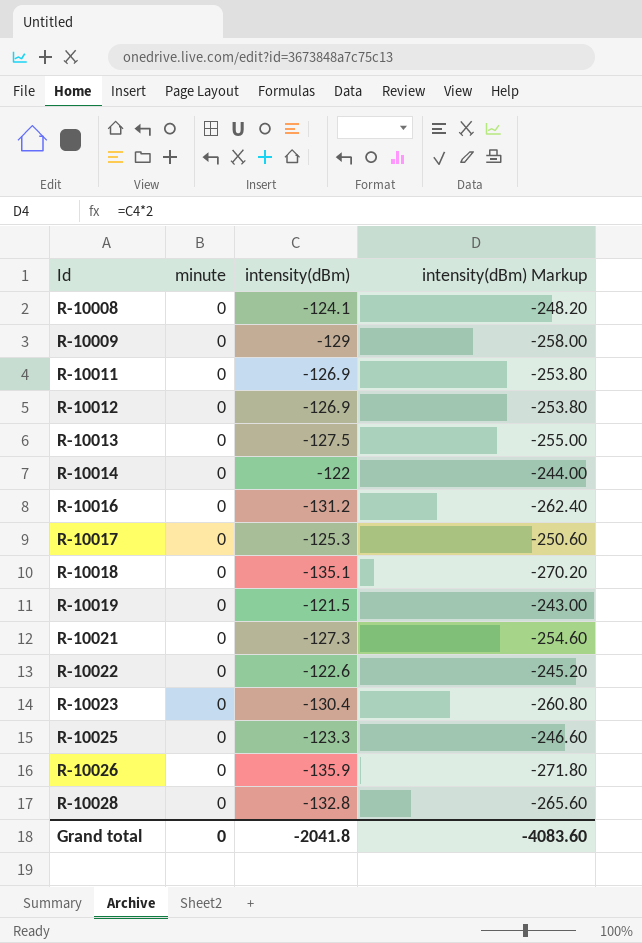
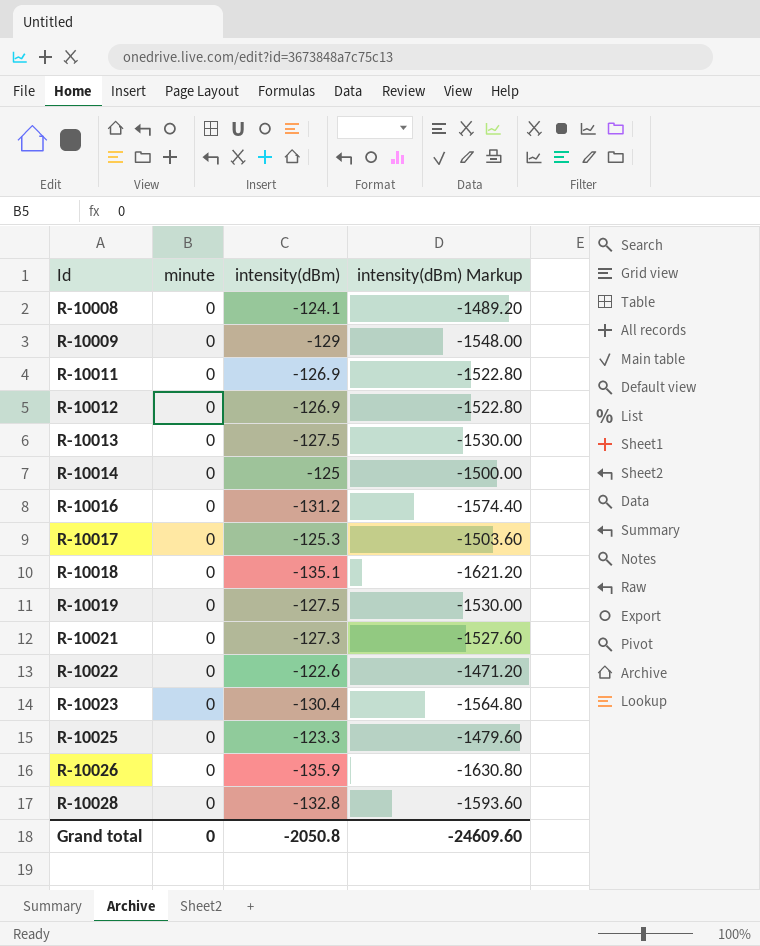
column intensity(dBm) Markup | formula: [intensity(dBm)] * 2 -> [intensity(dBm)] * 12
R-10014 | intensity(dBm): -122 -> -125
R-10019 | intensity(dBm): -121.5 -> -127.5
Grand total | intensity(dBm): -2041.8 -> -2050.8
Grand total | intensity(dBm) Markup: -4083.60 -> -24609.60

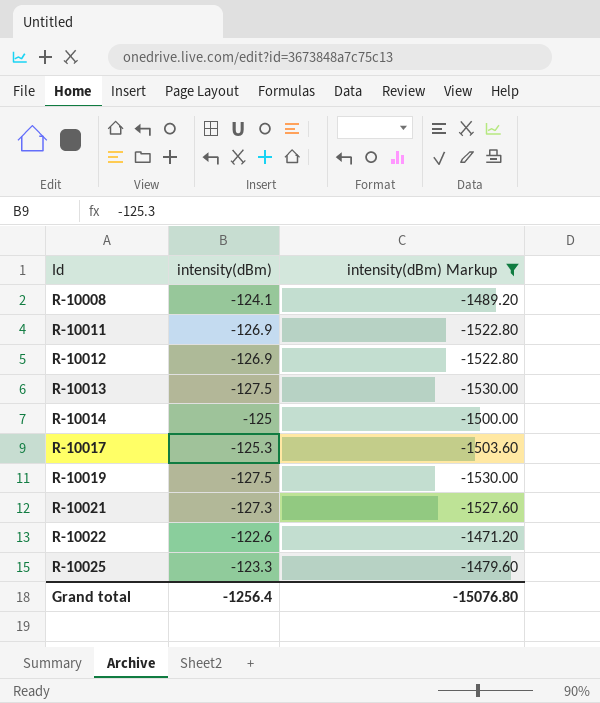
filter: none -> intensity(dBm) Markup >= -1530.00
column minute | position: 2 -> none
Grand total | intensity(dBm): -2050.8 -> -1256.4
Grand total | intensity(dBm) Markup: -24609.60 -> -15076.80

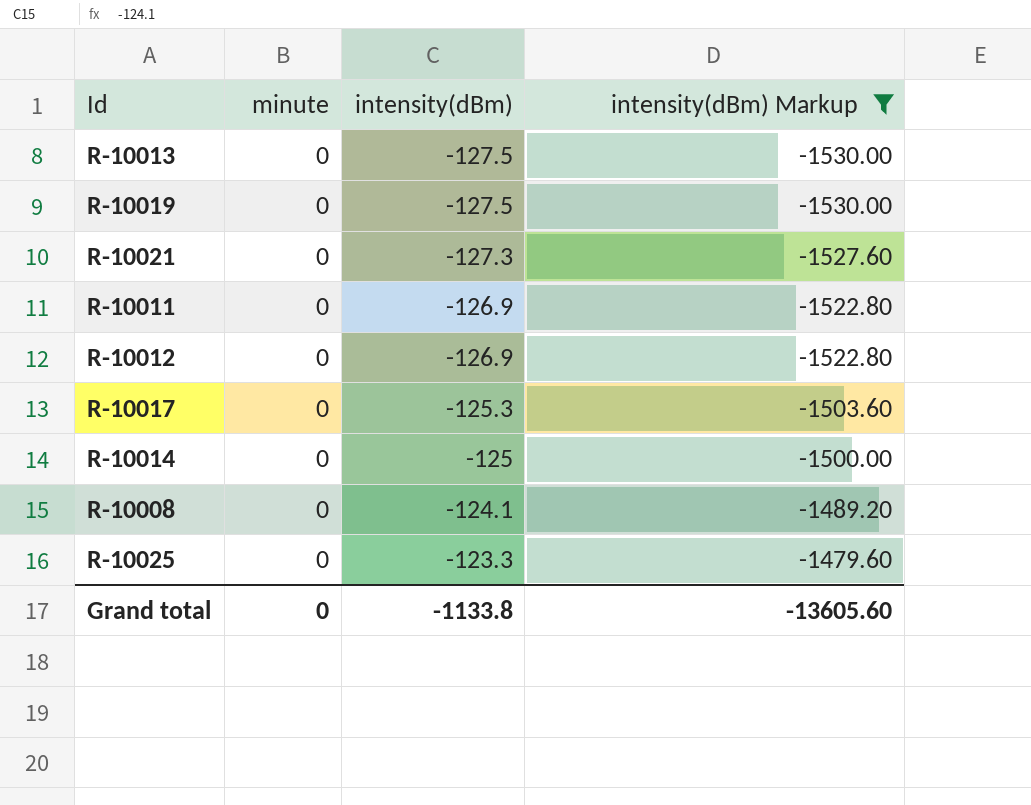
row order: Id ascending -> intensity(dBm) ascending
column minute | position: none -> 2
row R-10022: -122.6 | -1471.20 -> none
Grand total | intensity(dBm): -1256.4 -> -1133.8
Grand total | intensity(dBm) Markup: -15076.80 -> -13605.60

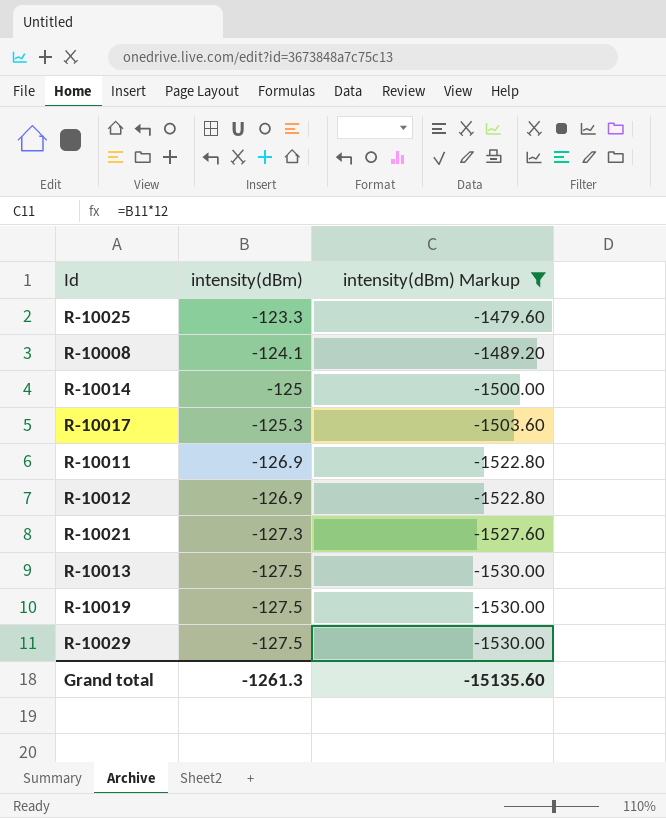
row order: intensity(dBm) ascending -> intensity(dBm) descending
column minute | position: 2 -> none
row R-10029: none -> -127.5 | -1530.00
Grand total | intensity(dBm): -1133.8 -> -1261.3
Grand total | intensity(dBm) Markup: -13605.60 -> -15135.60

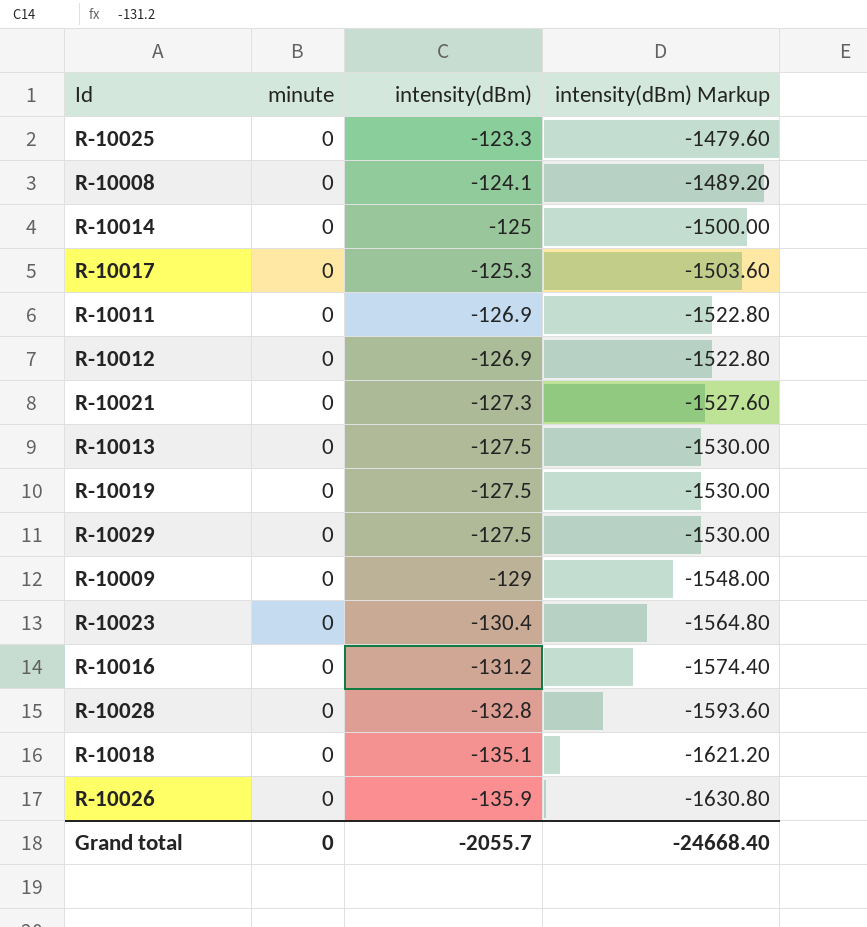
filter: intensity(dBm) Markup >= -1530.00 -> none
column minute | position: none -> 2
Grand total | intensity(dBm): -1261.3 -> -2055.7
Grand total | intensity(dBm) Markup: -15135.60 -> -24668.40

